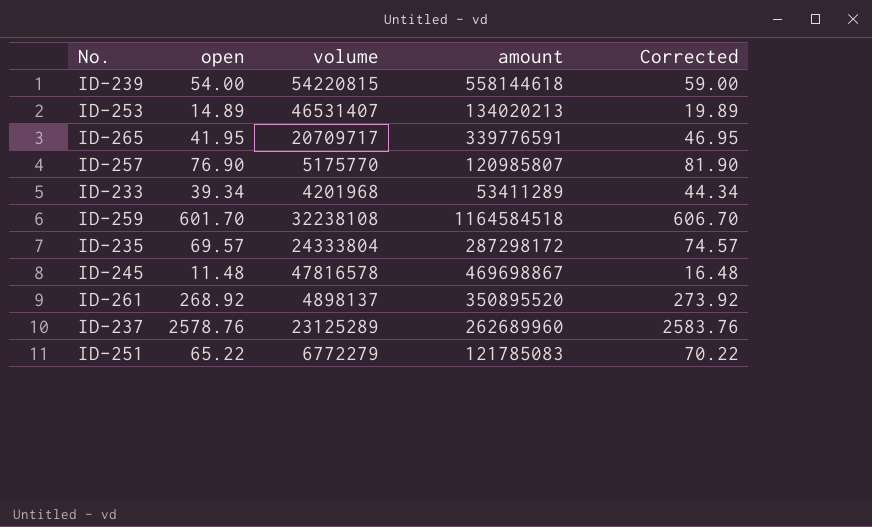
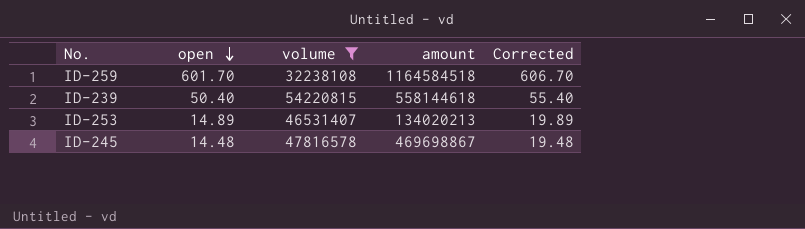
filter: none -> volume >= 32238108
row order: none -> open descending
ID-239 | open: 54.00 -> 50.40
ID-239 | Corrected: 59.00 -> 55.40
ID-245 | open: 11.48 -> 14.48
ID-245 | Corrected: 16.48 -> 19.48

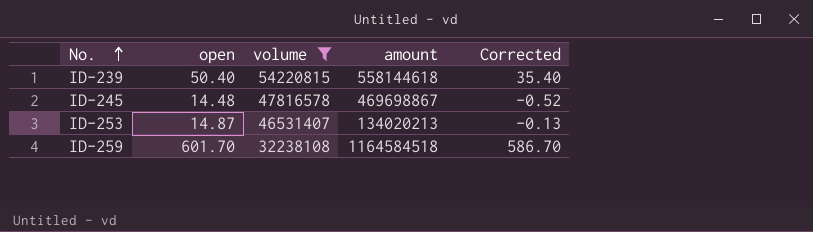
row order: open descending -> No. ascending
column Corrected | formula: [open] + 5 -> [open] - 15
ID-253 | open: 14.89 -> 14.87

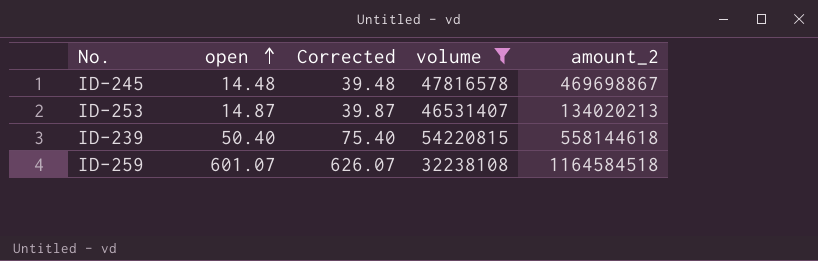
row order: No. ascending -> open ascending
column Corrected | formula: [open] - 15 -> [open] + 25
column Corrected | position: 5 -> 3
column name: amount -> amount_2
ID-259 | open: 601.70 -> 601.07

